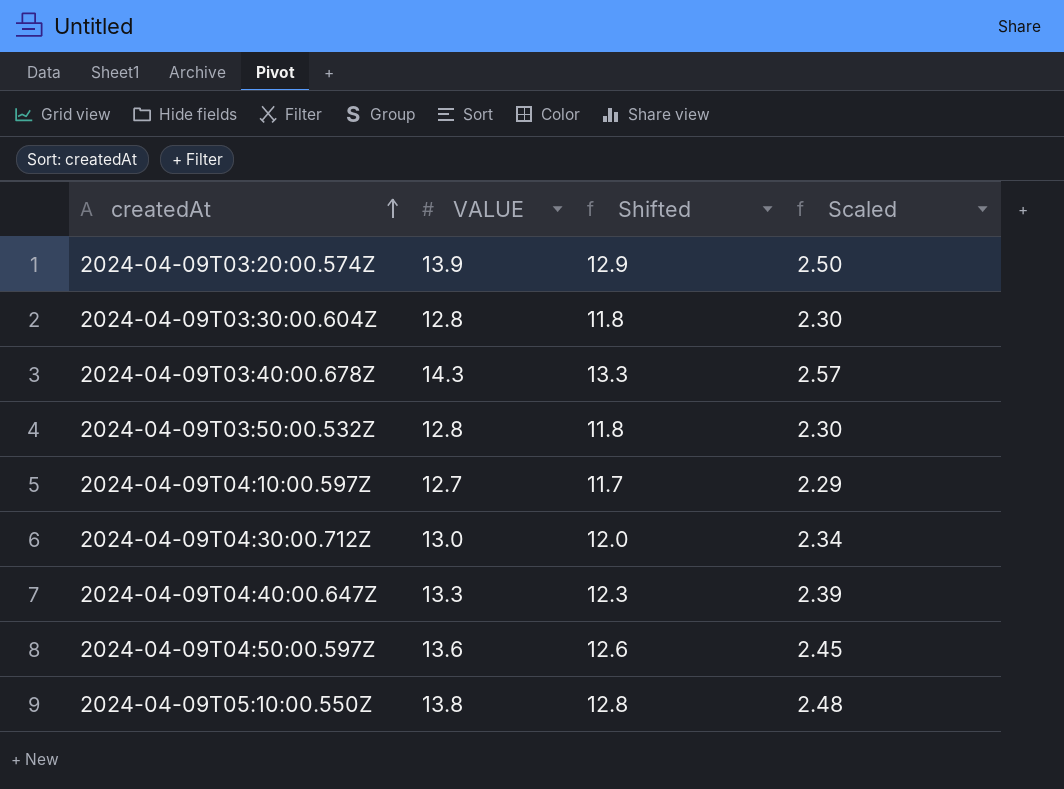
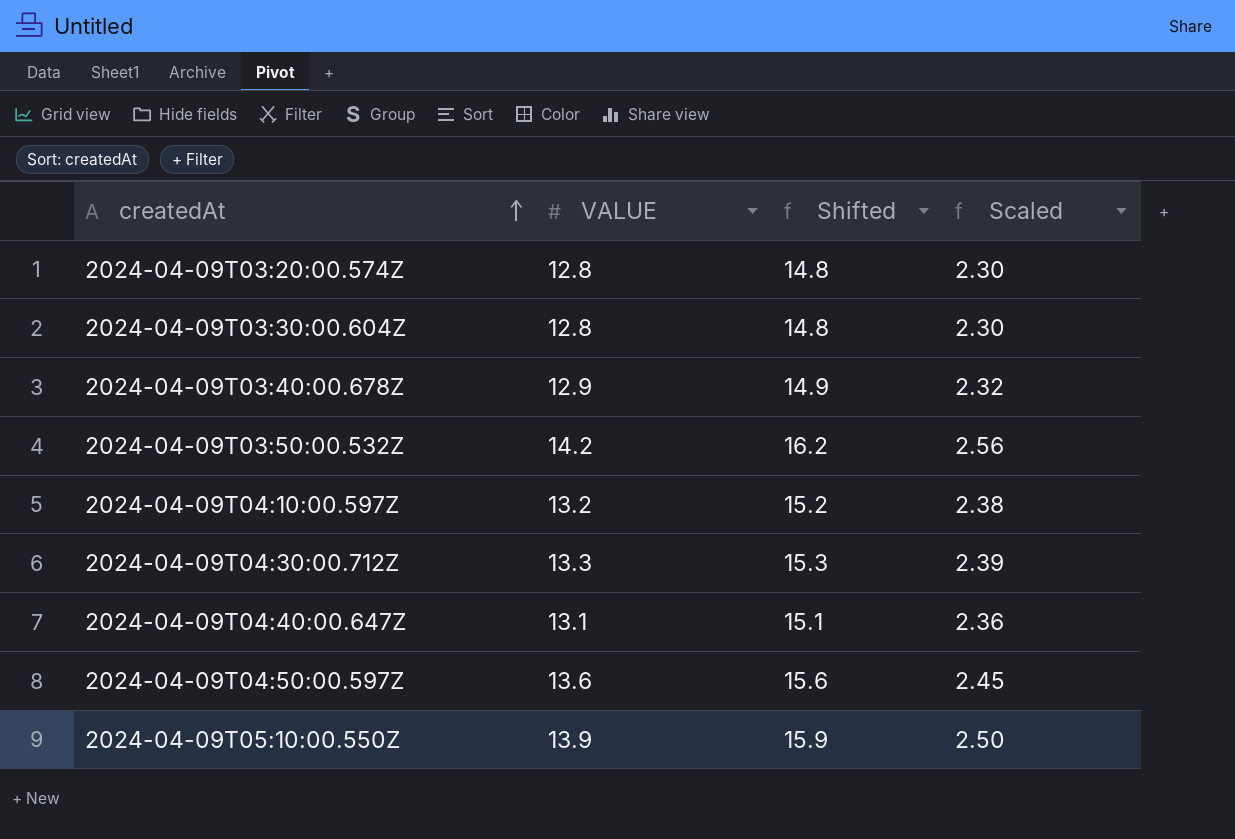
column Shifted | formula: [VALUE] - 1 -> [VALUE] + 2
2024-04-09T03:20:00.574Z | VALUE: 13.9 -> 12.8
2024-04-09T03:20:00.574Z | Scaled: 2.50 -> 2.30
2024-04-09T03:40:00.678Z | VALUE: 14.3 -> 12.9
2024-04-09T03:40:00.678Z | Scaled: 2.57 -> 2.32
2024-04-09T03:50:00.532Z | VALUE: 12.8 -> 14.2
2024-04-09T03:50:00.532Z | Scaled: 2.30 -> 2.56
2024-04-09T04:10:00.597Z | VALUE: 12.7 -> 13.2
2024-04-09T04:10:00.597Z | Scaled: 2.29 -> 2.38
2024-04-09T04:30:00.712Z | VALUE: 13.0 -> 13.3
2024-04-09T04:30:00.712Z | Scaled: 2.34 -> 2.39
2024-04-09T04:40:00.647Z | VALUE: 13.3 -> 13.1
2024-04-09T04:40:00.647Z | Scaled: 2.39 -> 2.36
2024-04-09T05:10:00.550Z | VALUE: 13.8 -> 13.9
2024-04-09T05:10:00.550Z | Scaled: 2.48 -> 2.50

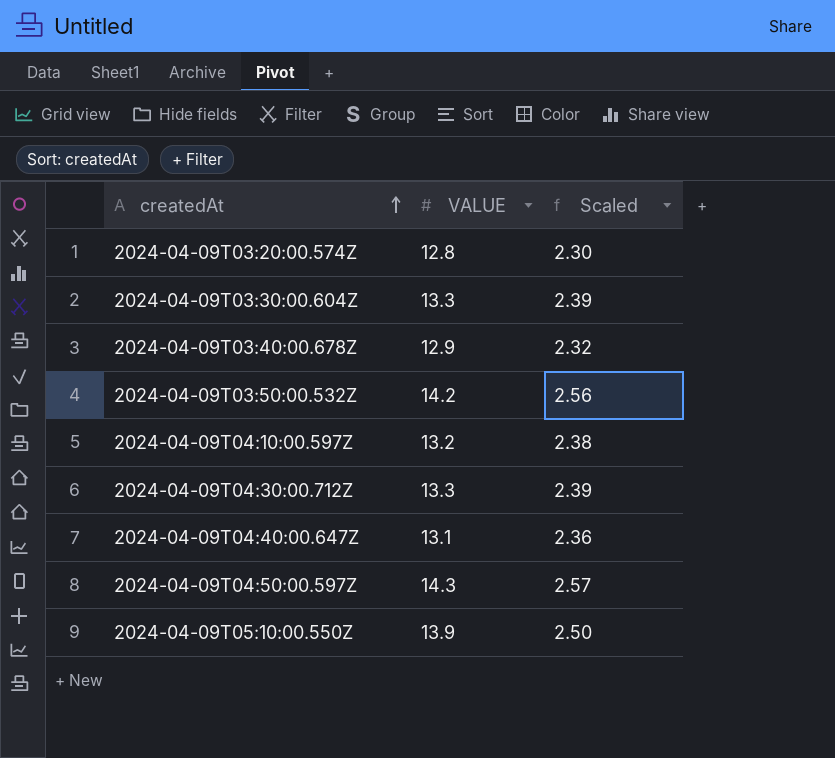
column Shifted | formula: [VALUE] + 2 -> none
2024-04-09T03:30:00.604Z | VALUE: 12.8 -> 13.3
2024-04-09T03:30:00.604Z | Scaled: 2.30 -> 2.39
2024-04-09T04:50:00.597Z | VALUE: 13.6 -> 14.3
2024-04-09T04:50:00.597Z | Scaled: 2.45 -> 2.57

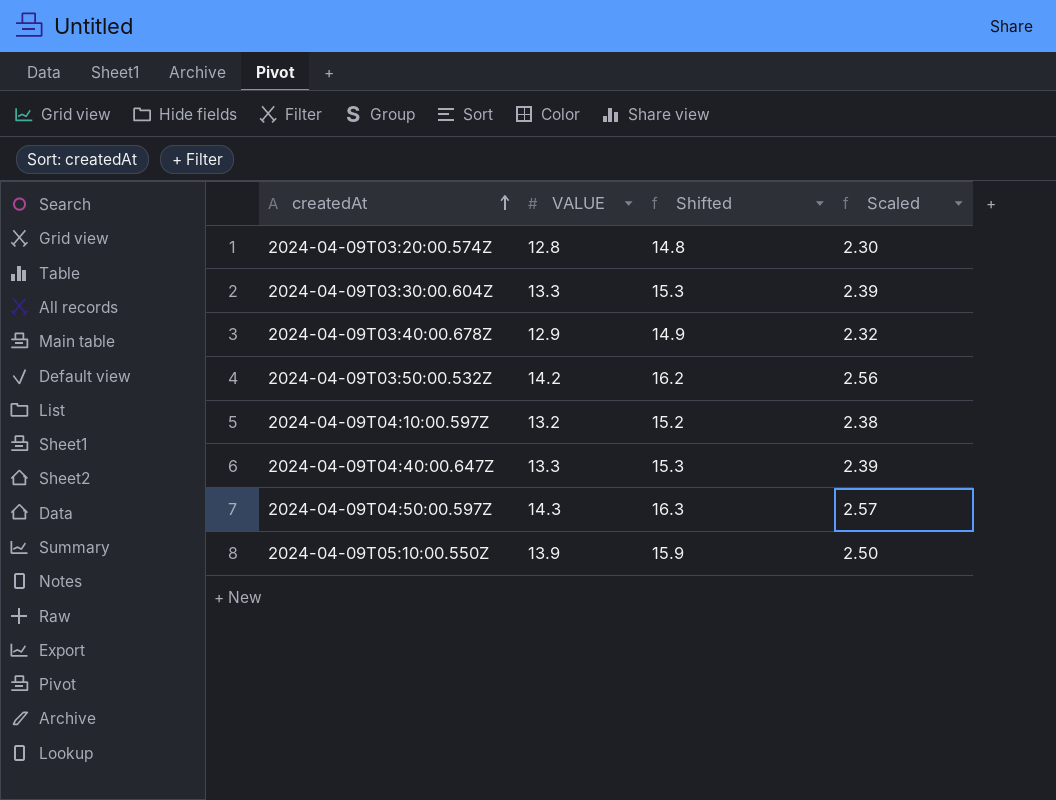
column Shifted | formula: none -> [VALUE] + 2
row 2024-04-09T04:30:00.712Z: 13.3 | 2.39 -> none
2024-04-09T04:40:00.647Z | VALUE: 13.1 -> 13.3
2024-04-09T04:40:00.647Z | Scaled: 2.36 -> 2.39

